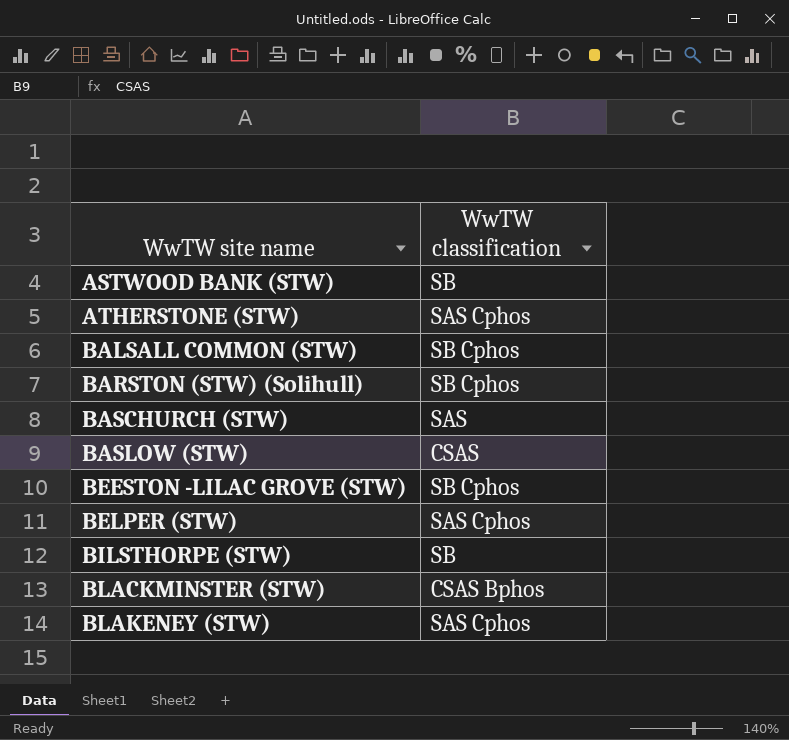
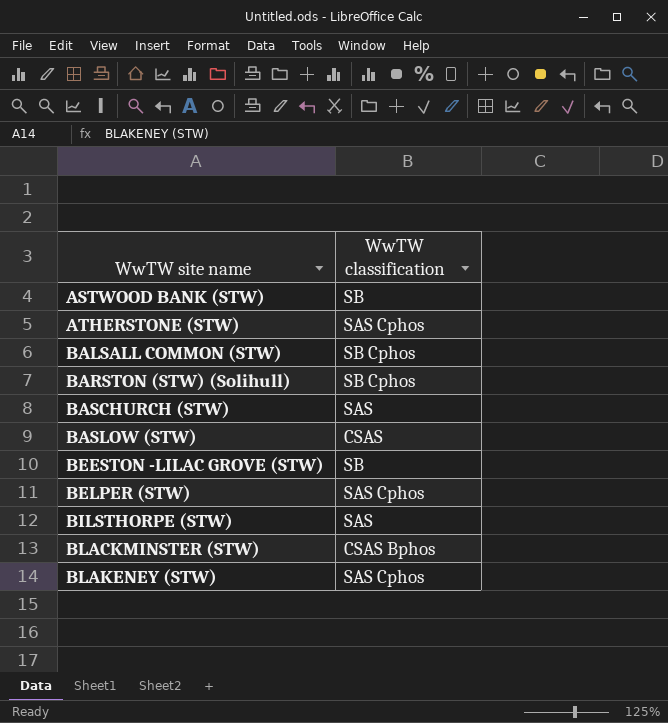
BEESTON -LILAC GROVE (STW) | WwTW classification: SB Cphos -> SB
BILSTHORPE (STW) | WwTW classification: SB -> SAS

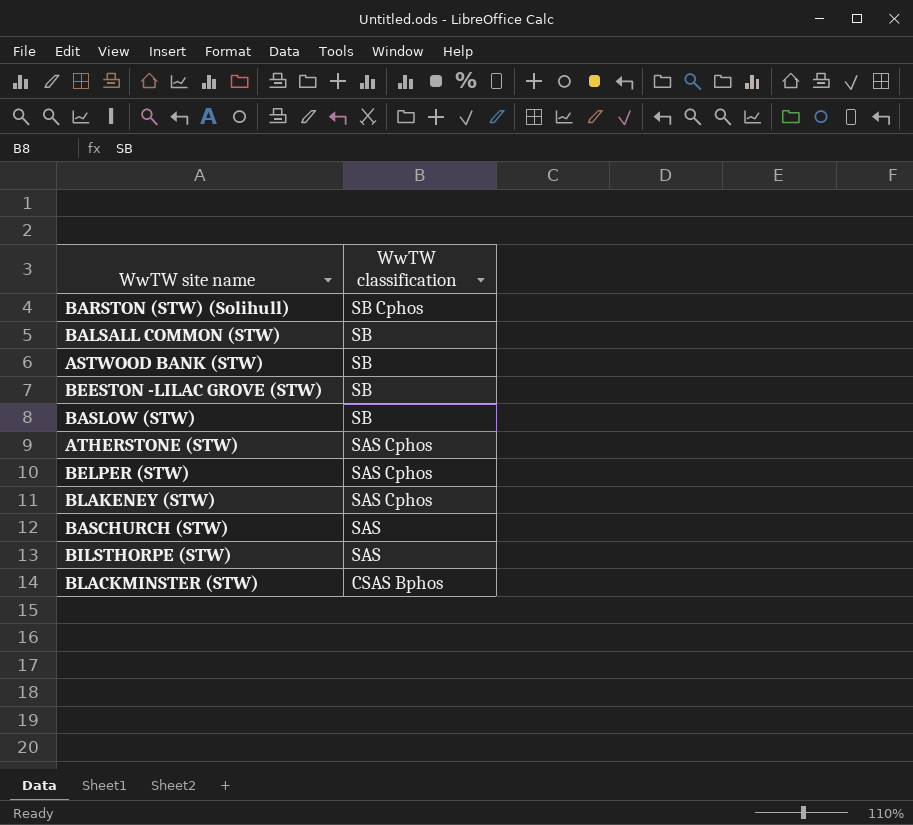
row order: WwTW site name ascending -> WwTW classification descending
BALSALL COMMON (STW) | WwTW classification: SB Cphos -> SB
BASLOW (STW) | WwTW classification: CSAS -> SB

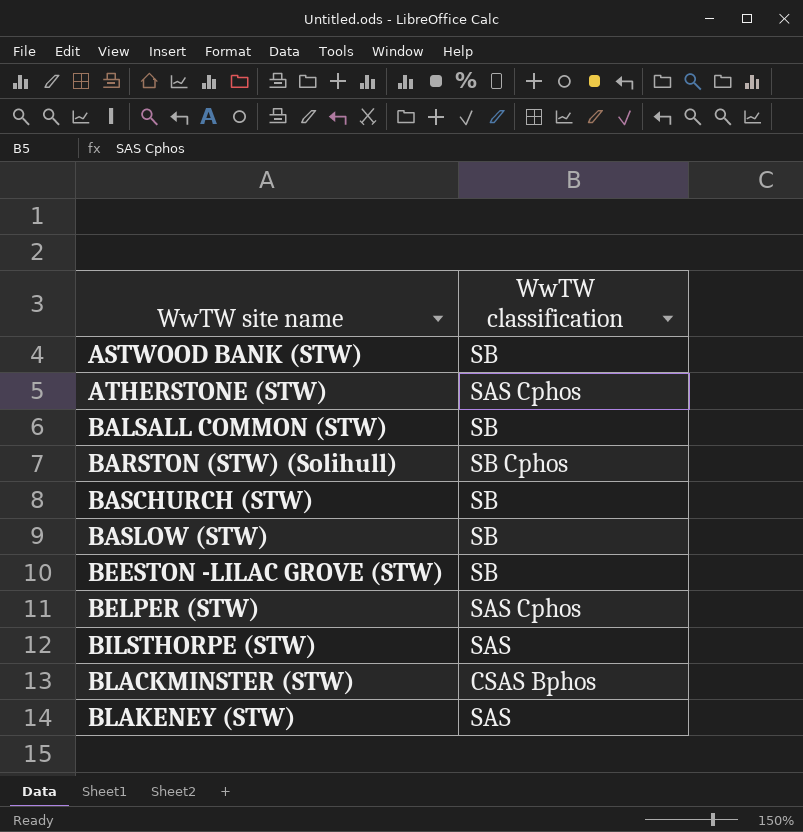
row order: WwTW classification descending -> WwTW site name ascending
BASCHURCH (STW) | WwTW classification: SAS -> SB
BLAKENEY (STW) | WwTW classification: SAS Cphos -> SAS

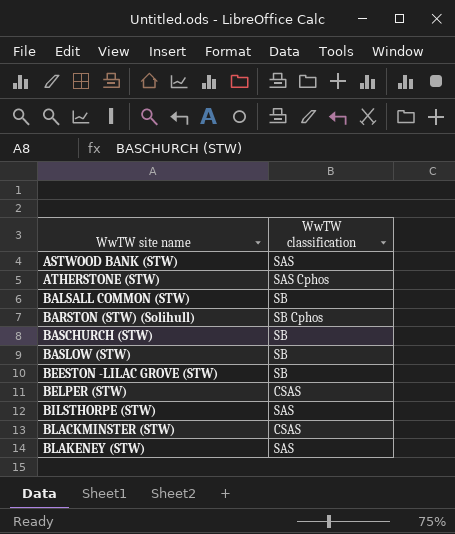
ASTWOOD BANK (STW) | WwTW classification: SB -> SAS
BELPER (STW) | WwTW classification: SAS Cphos -> CSAS
BLACKMINSTER (STW) | WwTW classification: CSAS Bphos -> CSAS

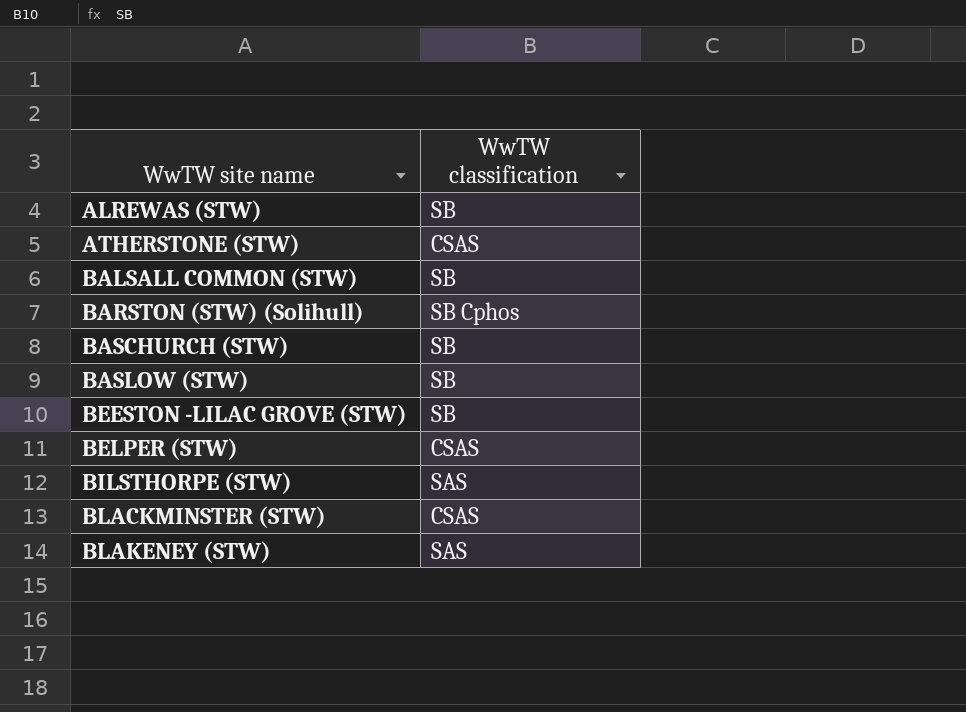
row ASTWOOD BANK (STW): SAS -> none
row ALREWAS (STW): none -> SB
ATHERSTONE (STW) | WwTW classification: SAS Cphos -> CSAS

